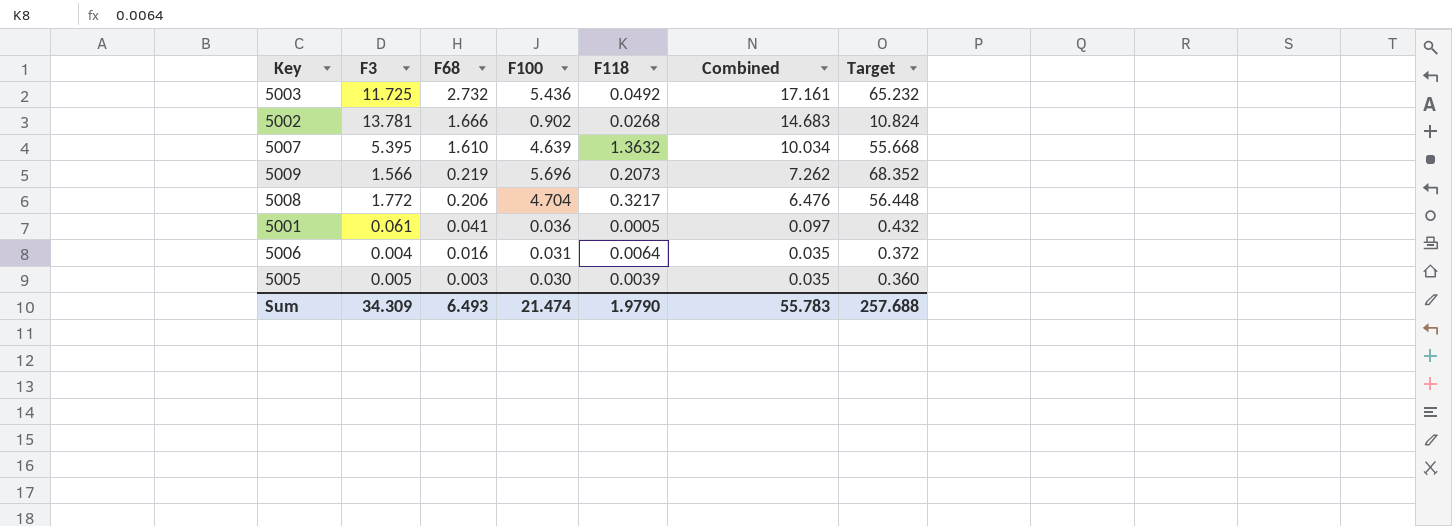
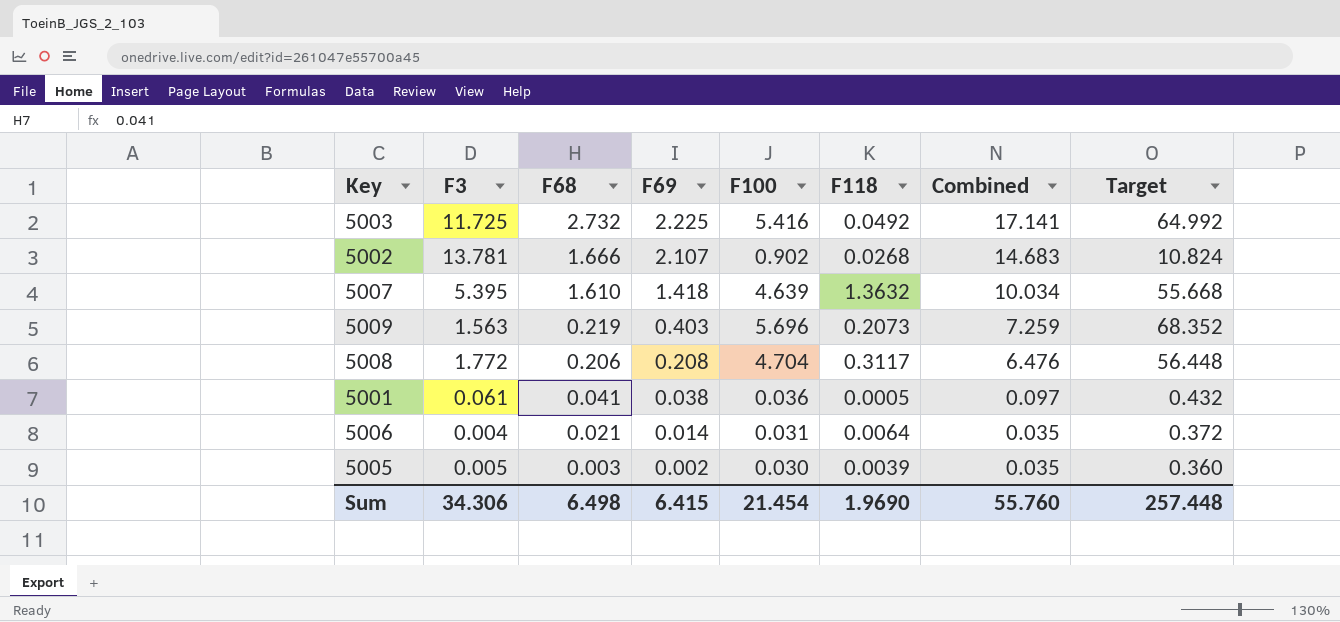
column F69 | position: none -> 4
5003 | F100: 5.436 -> 5.416
5003 | Combined: 17.161 -> 17.141
5003 | Target: 65.232 -> 64.992
5009 | F3: 1.566 -> 1.563
5009 | Combined: 7.262 -> 7.259
5008 | F118: 0.3217 -> 0.3117
5006 | F68: 0.016 -> 0.021
Sum | F3: 34.309 -> 34.306
Sum | F68: 6.493 -> 6.498
Sum | F100: 21.474 -> 21.454
Sum | F118: 1.9790 -> 1.9690
Sum | Combined: 55.783 -> 55.760
Sum | Target: 257.688 -> 257.448

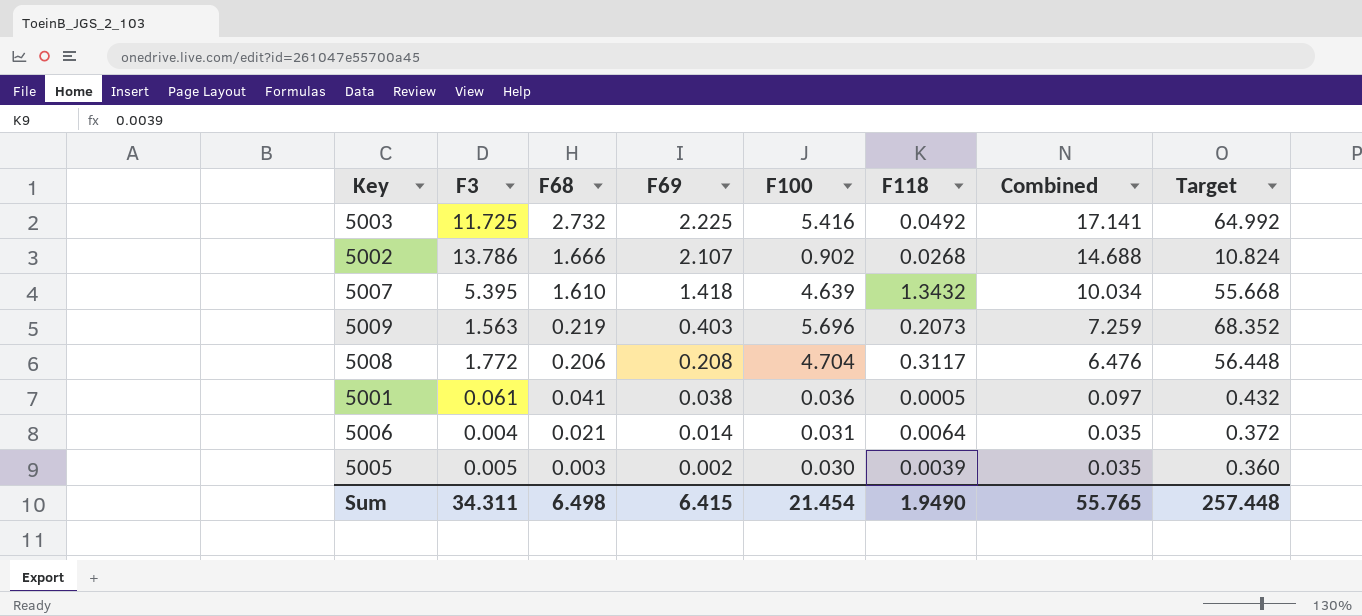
5002 | F3: 13.781 -> 13.786
5002 | Combined: 14.683 -> 14.688
5007 | F118: 1.3632 -> 1.3432
Sum | F3: 34.306 -> 34.311
Sum | F118: 1.9690 -> 1.9490
Sum | Combined: 55.760 -> 55.765

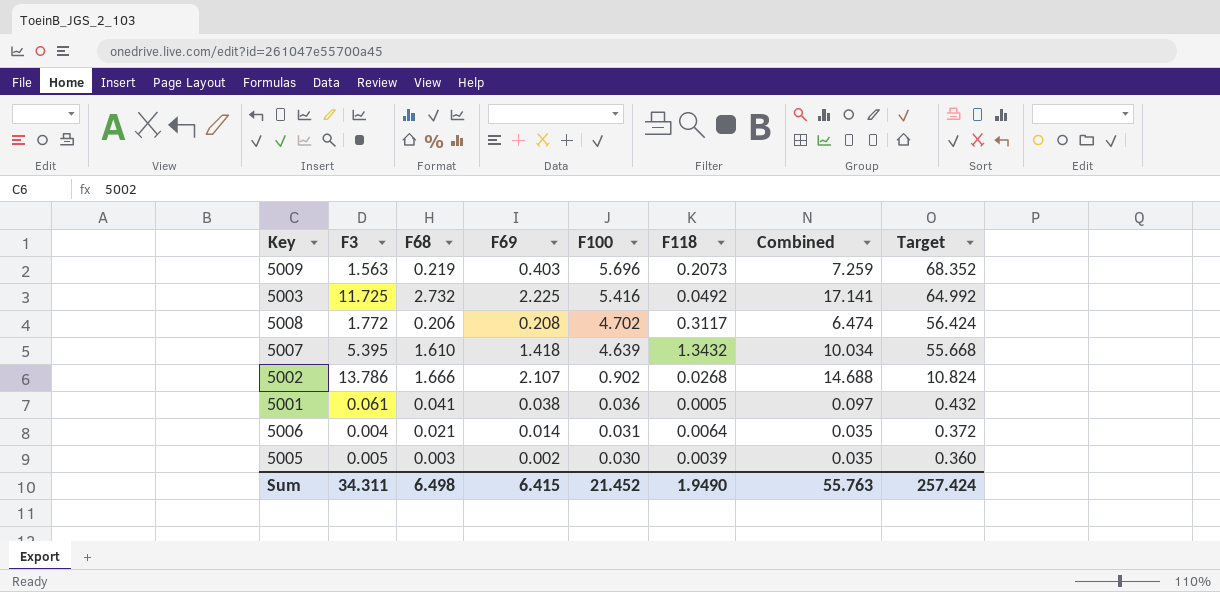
row order: F68 descending -> F100 descending
5008 | F100: 4.704 -> 4.702
5008 | Combined: 6.476 -> 6.474
5008 | Target: 56.448 -> 56.424
Sum | F100: 21.454 -> 21.452
Sum | Combined: 55.765 -> 55.763
Sum | Target: 257.448 -> 257.424

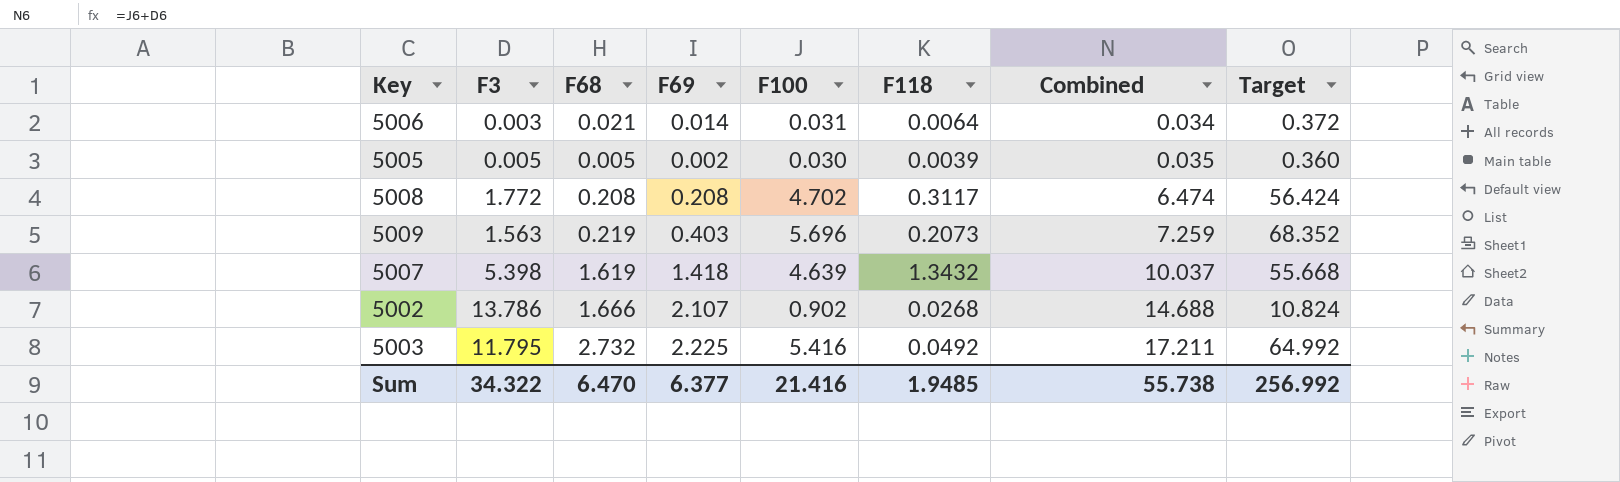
row order: F100 descending -> Combined ascending
row 5001: 0.061 | 0.041 | 0.038 | 0.036 | 0.0005 | 0.097 | 0.432 -> none
5006 | F3: 0.004 -> 0.003
5006 | Combined: 0.035 -> 0.034
5005 | F68: 0.003 -> 0.005
5008 | F68: 0.206 -> 0.208
5007 | F3: 5.395 -> 5.398
5007 | F68: 1.610 -> 1.619
5007 | Combined: 10.034 -> 10.037
5003 | F3: 11.725 -> 11.795
5003 | Combined: 17.141 -> 17.211
Sum | F3: 34.311 -> 34.322
Sum | F68: 6.498 -> 6.470
Sum | F69: 6.415 -> 6.377
Sum | F100: 21.452 -> 21.416
Sum | F118: 1.9490 -> 1.9485
Sum | Combined: 55.763 -> 55.738
Sum | Target: 257.424 -> 256.992

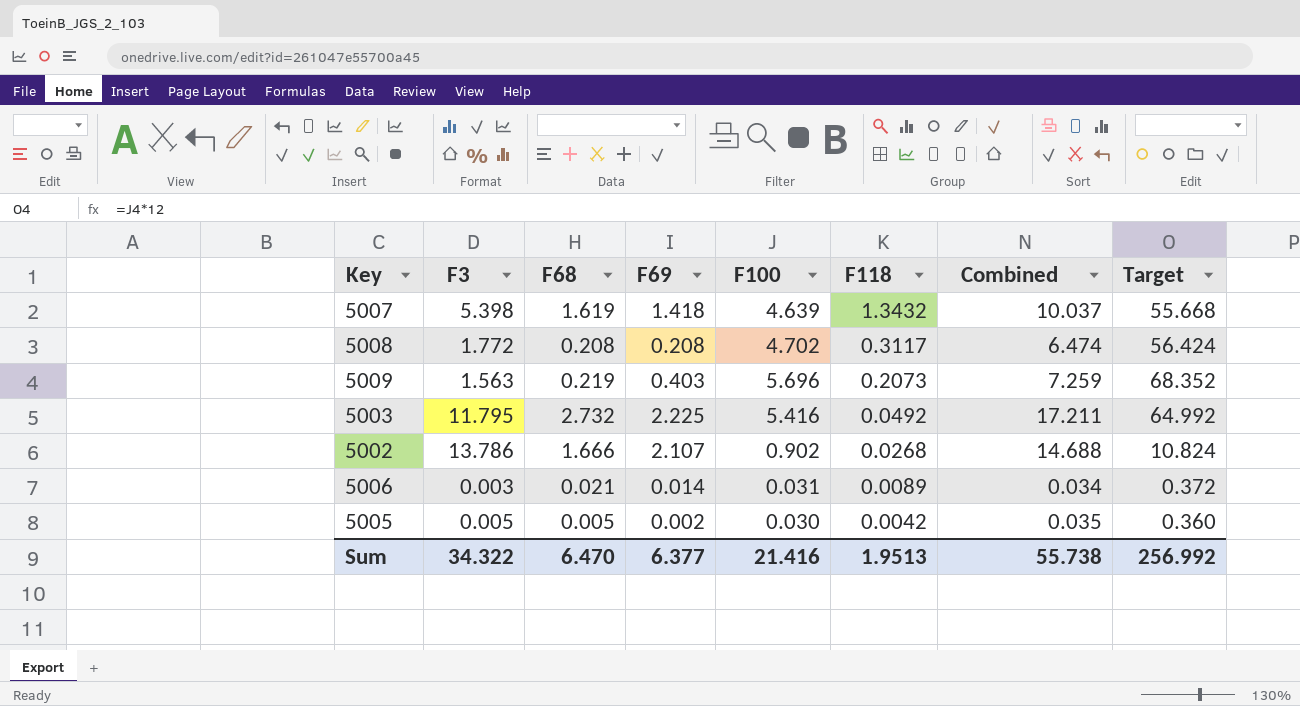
row order: Combined ascending -> F118 descending
5006 | F118: 0.0064 -> 0.0089
5005 | F118: 0.0039 -> 0.0042
Sum | F118: 1.9485 -> 1.9513

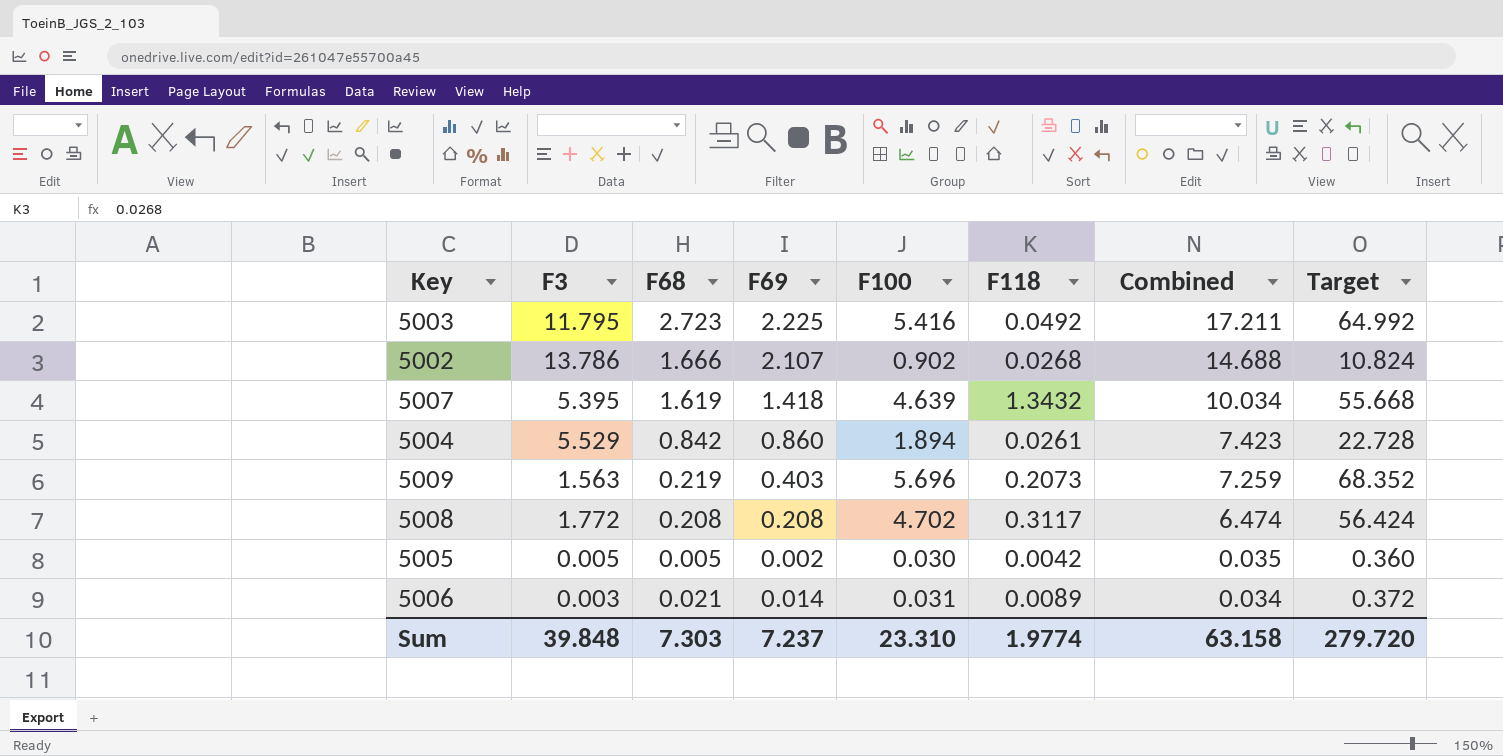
row order: F118 descending -> Combined descending
5003 | F68: 2.732 -> 2.723
5007 | F3: 5.398 -> 5.395
5007 | Combined: 10.037 -> 10.034
row 5004: none -> 5.529 | 0.842 | 0.860 | 1.894 | 0.0261 | 7.423 | 22.728
Sum | F3: 34.322 -> 39.848
Sum | F68: 6.470 -> 7.303
Sum | F69: 6.377 -> 7.237
Sum | F100: 21.416 -> 23.310
Sum | F118: 1.9513 -> 1.9774
Sum | Combined: 55.738 -> 63.158
Sum | Target: 256.992 -> 279.720

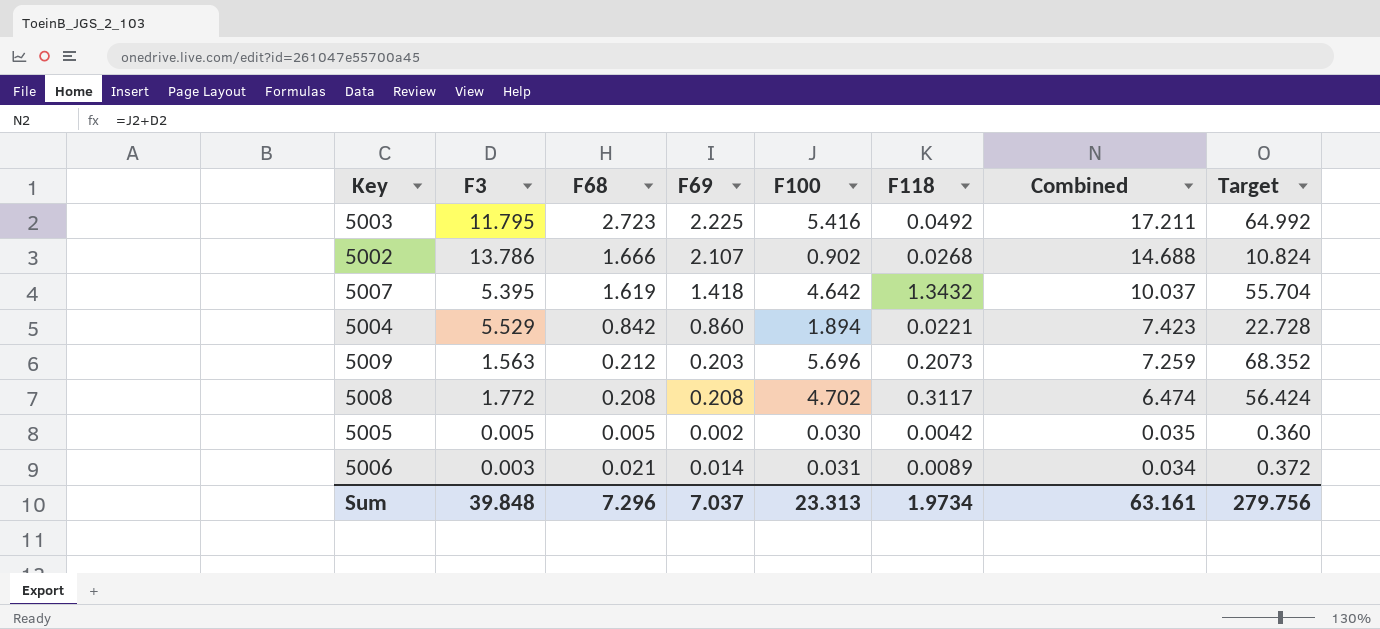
5007 | F100: 4.639 -> 4.642
5007 | Combined: 10.034 -> 10.037
5007 | Target: 55.668 -> 55.704
5004 | F118: 0.0261 -> 0.0221
5009 | F68: 0.219 -> 0.212
5009 | F69: 0.403 -> 0.203
Sum | F68: 7.303 -> 7.296
Sum | F69: 7.237 -> 7.037
Sum | F100: 23.310 -> 23.313
Sum | F118: 1.9774 -> 1.9734
Sum | Combined: 63.158 -> 63.161
Sum | Target: 279.720 -> 279.756

